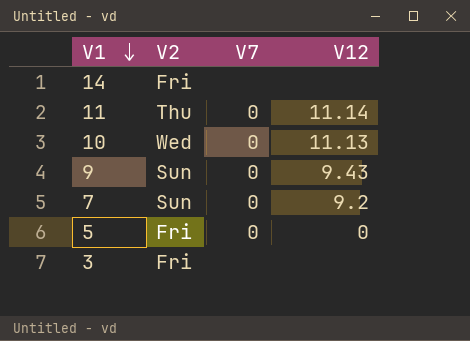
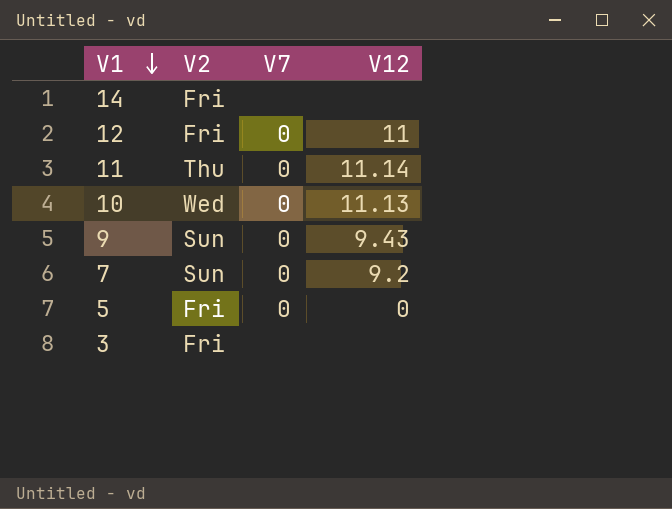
row 12: none -> Fri | 0 | 11

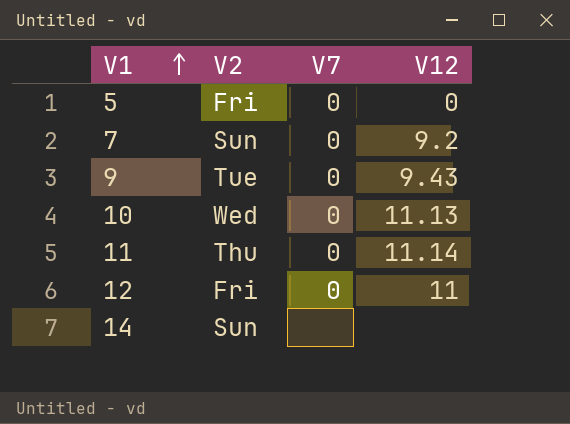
row order: V1 descending -> V1 ascending
row 3: Fri | none | none -> none
9 | V2: Sun -> Tue
14 | V2: Fri -> Sun

